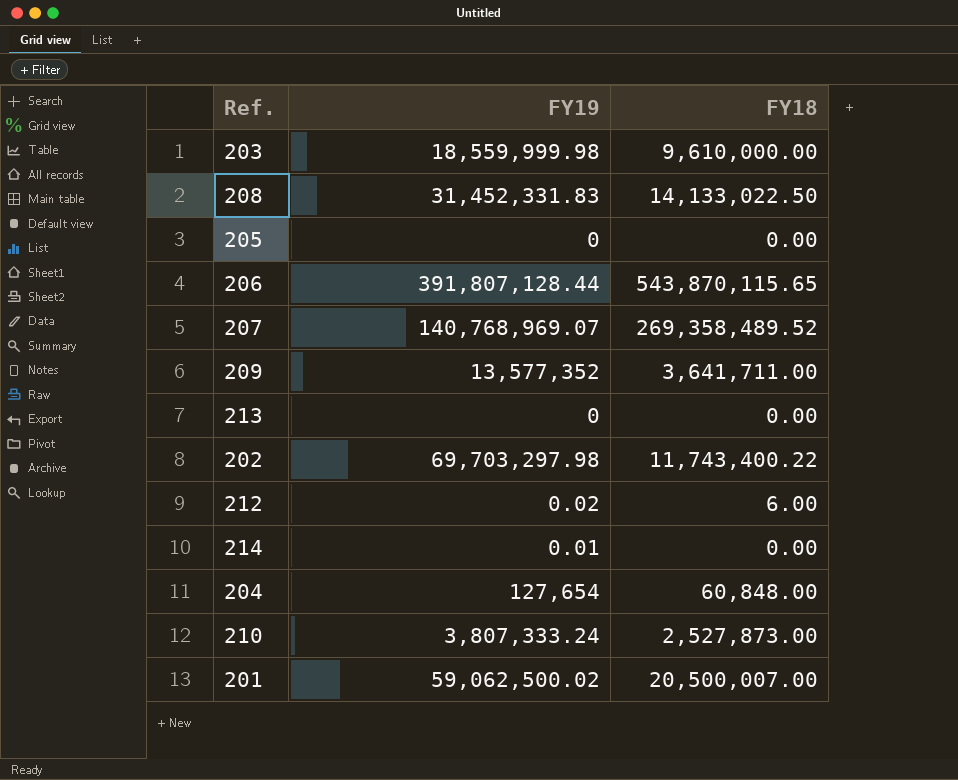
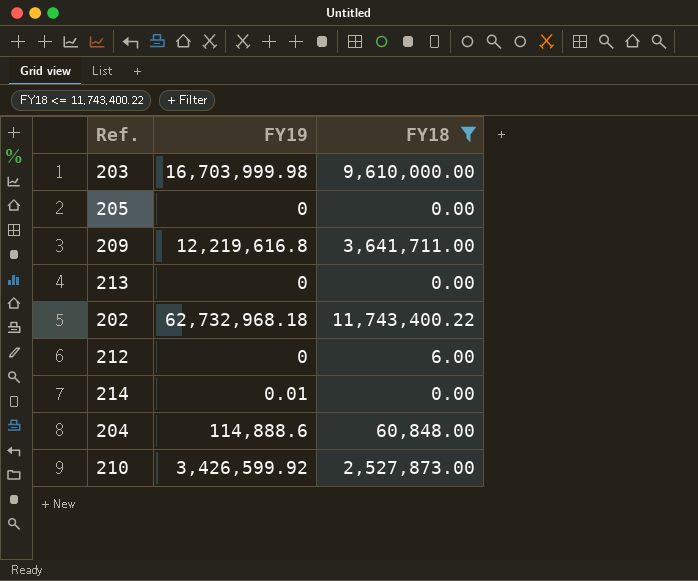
filter: none -> FY18 <= 11,743,400.22
203 | FY19: 18,559,999.98 -> 16,703,999.98
209 | FY19: 13,577,352 -> 12,219,616.8
202 | FY19: 69,703,297.98 -> 62,732,968.18
212 | FY19: 0.02 -> 0
204 | FY19: 127,654 -> 114,888.6
210 | FY19: 3,807,333.24 -> 3,426,599.92

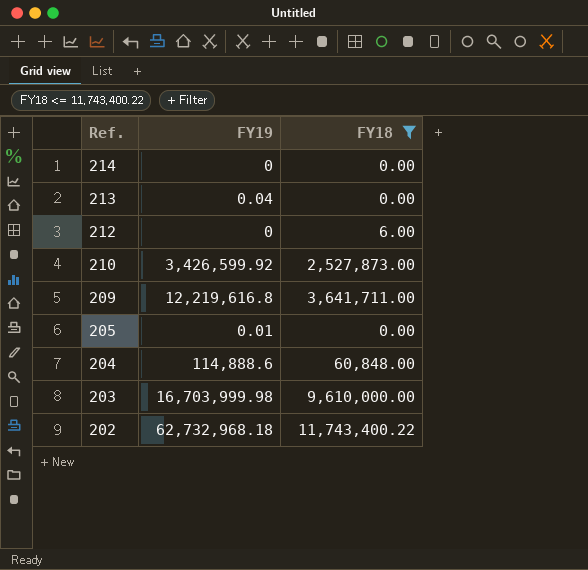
row order: none -> Ref. descending
214 | FY19: 0.01 -> 0
213 | FY19: 0 -> 0.04
205 | FY19: 0 -> 0.01

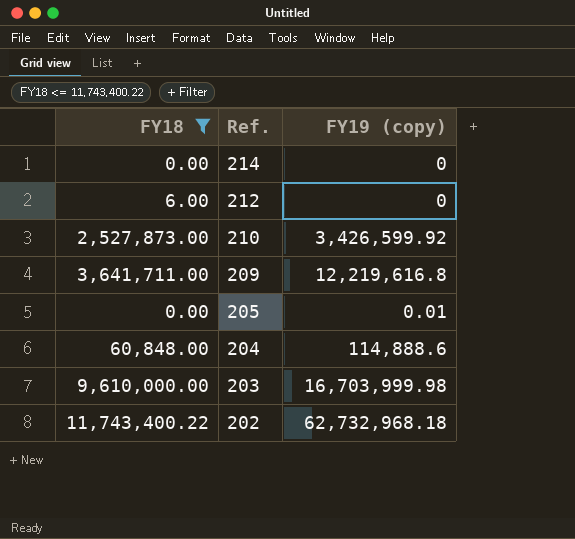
column FY18 | position: 3 -> 1
column name: FY19 -> FY19 (copy)
row 213: 0.04 | 0.00 -> none

